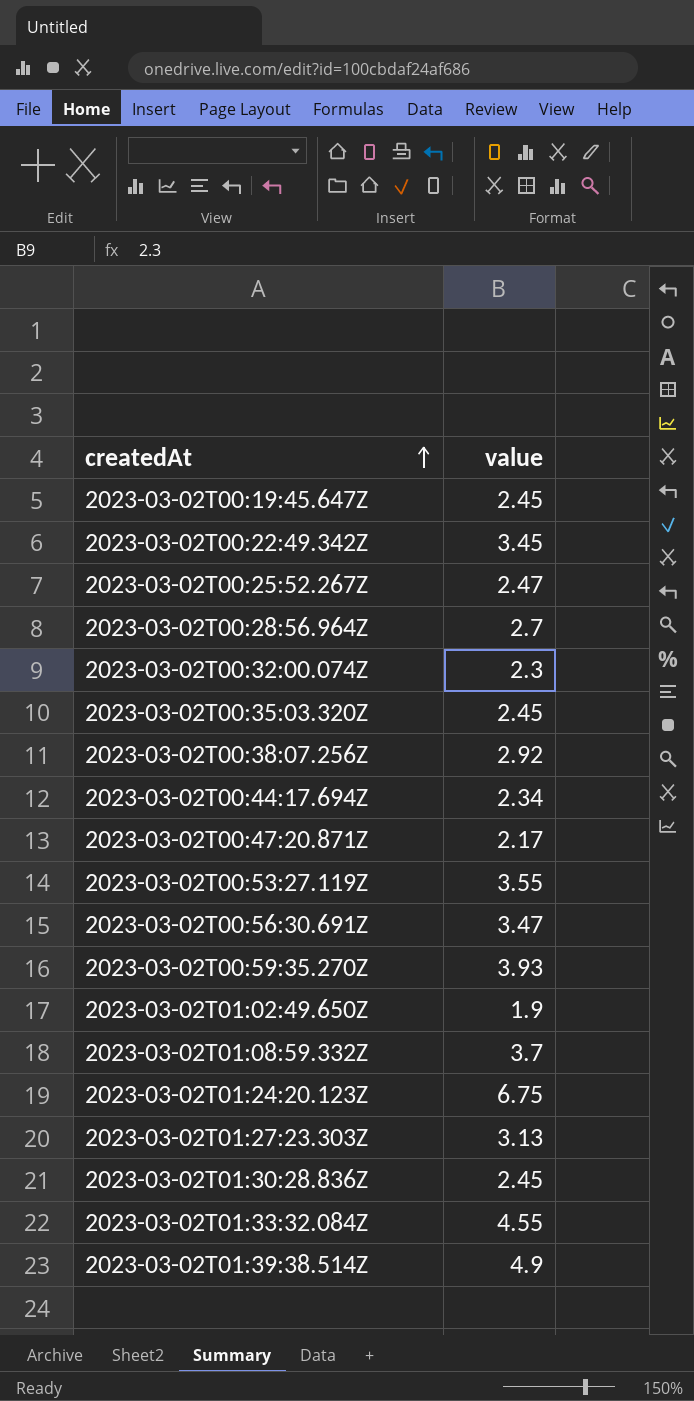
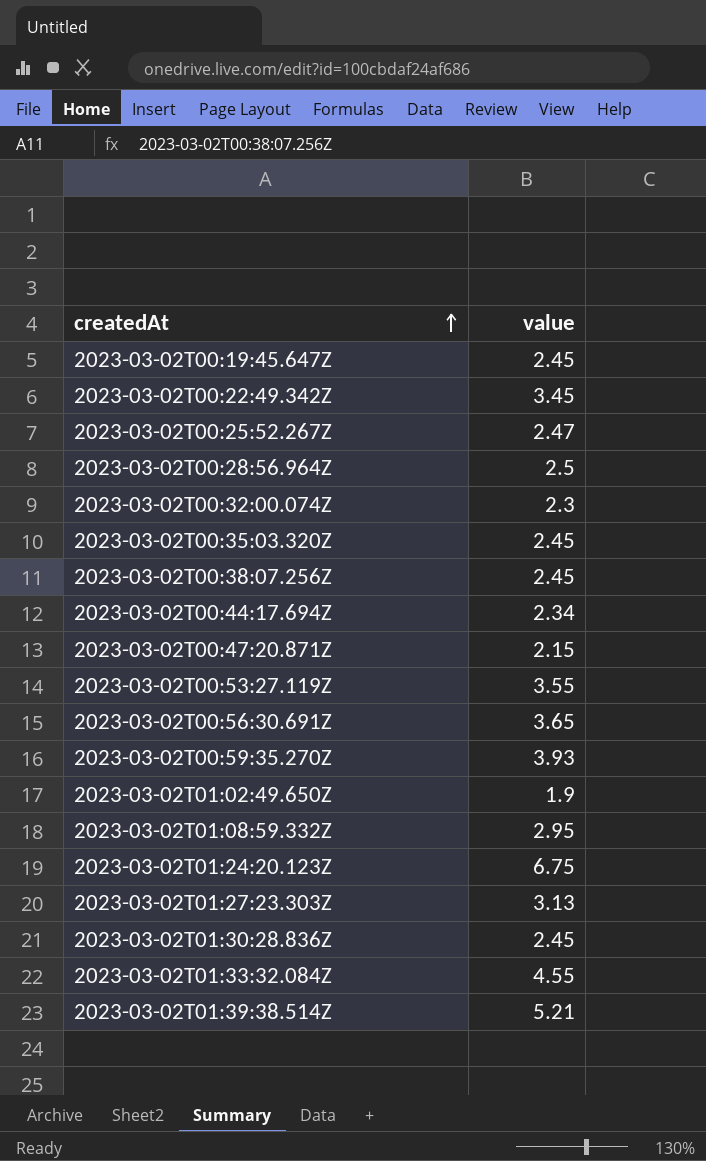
2023-03-02T00:28:56.964Z | value: 2.7 -> 2.5
2023-03-02T00:38:07.256Z | value: 2.92 -> 2.45
2023-03-02T00:47:20.871Z | value: 2.17 -> 2.15
2023-03-02T00:56:30.691Z | value: 3.47 -> 3.65
2023-03-02T01:08:59.332Z | value: 3.7 -> 2.95
2023-03-02T01:39:38.514Z | value: 4.9 -> 5.21

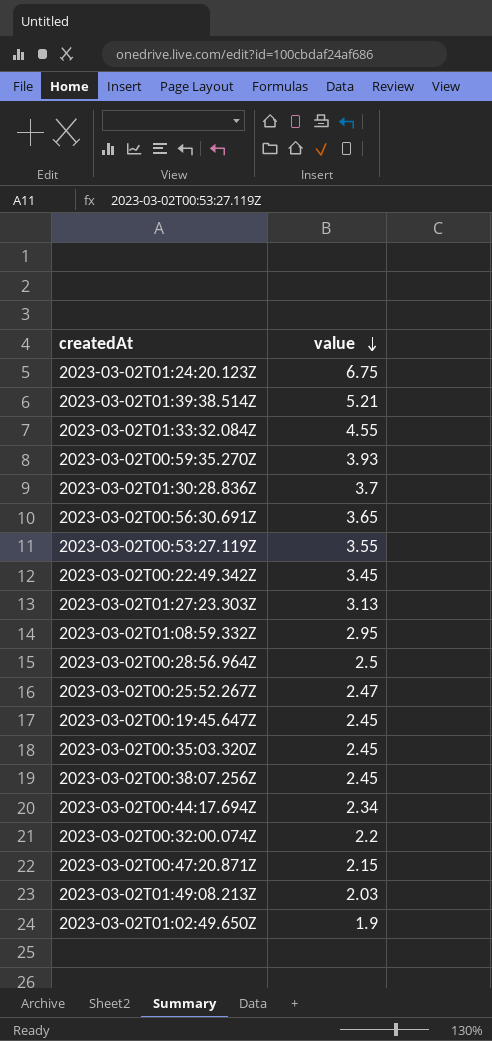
row order: createdAt ascending -> value descending
2023-03-02T01:30:28.836Z | value: 2.45 -> 3.7
2023-03-02T00:32:00.074Z | value: 2.3 -> 2.2
row 2023-03-02T01:49:08.213Z: none -> 2.03

